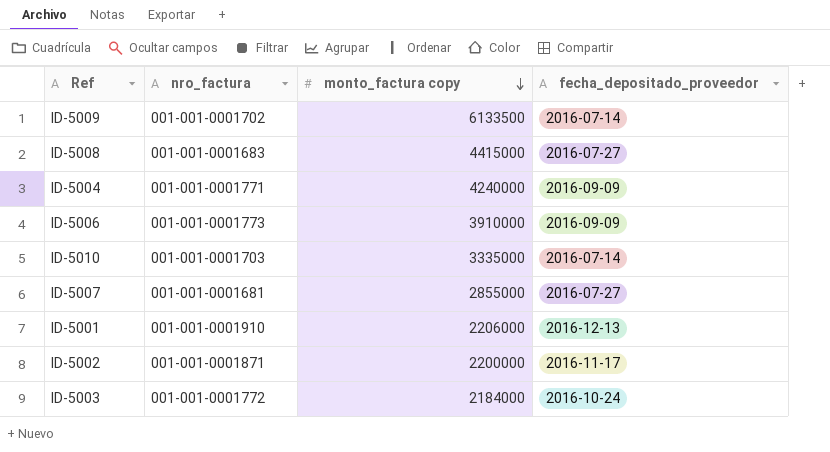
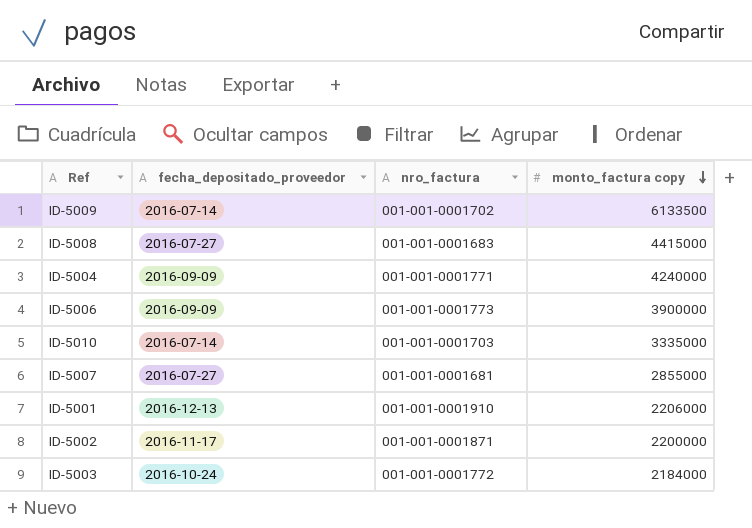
column fecha_depositado_proveedor | position: 4 -> 2
ID-5006 | monto_factura copy: 3910000 -> 3900000

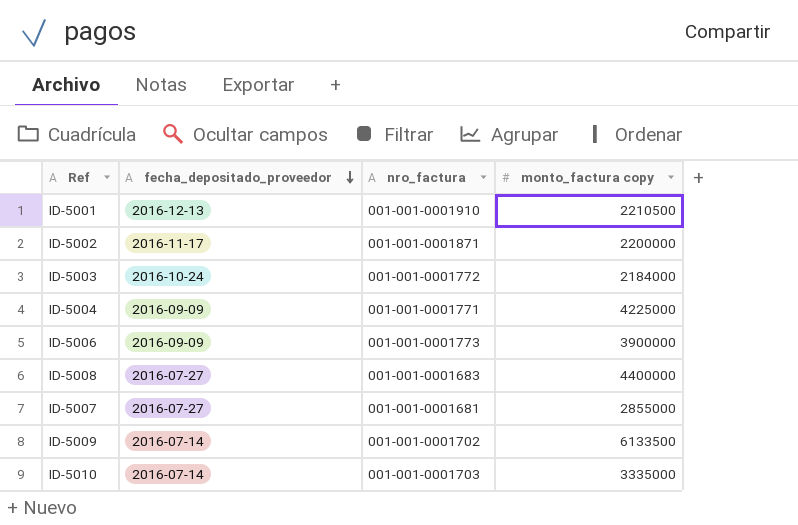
row order: monto_factura copy descending -> fecha_depositado_proveedor descending
ID-5001 | monto_factura copy: 2206000 -> 2210500
ID-5004 | monto_factura copy: 4240000 -> 4225000
ID-5008 | monto_factura copy: 4415000 -> 4400000

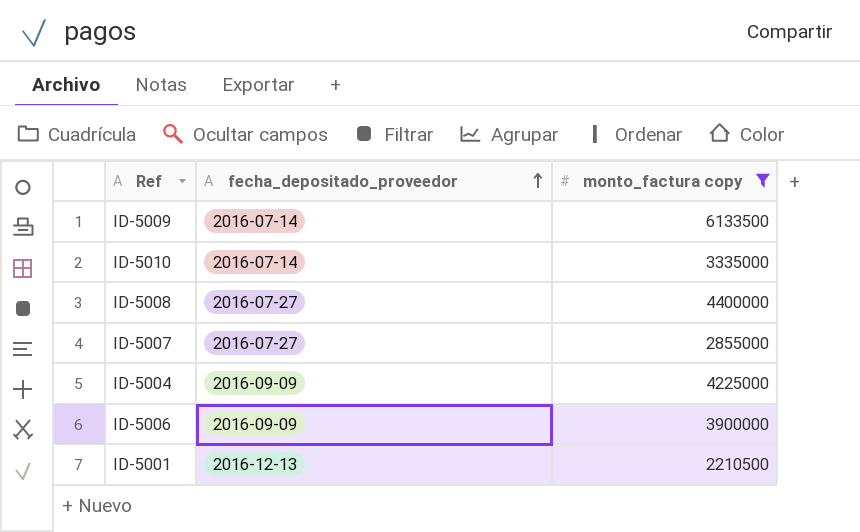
filter: none -> monto_factura copy >= 2210500
row order: fecha_depositado_proveedor descending -> fecha_depositado_proveedor ascending
column nro_factura | position: 3 -> none

